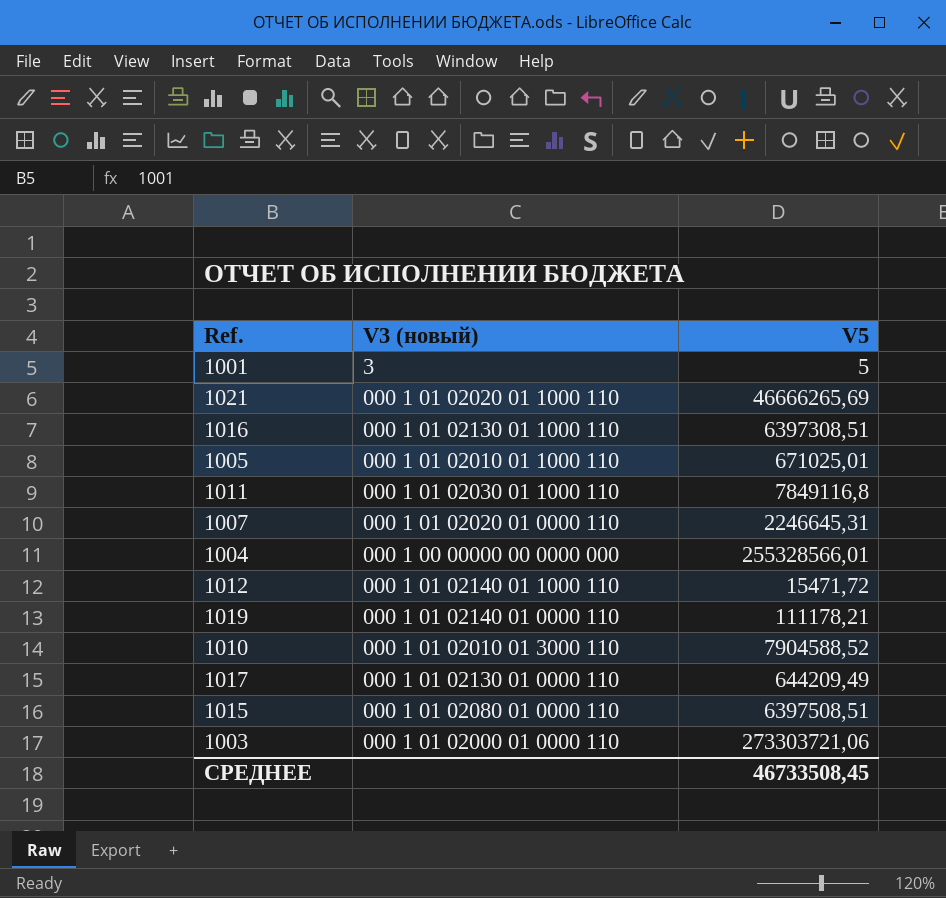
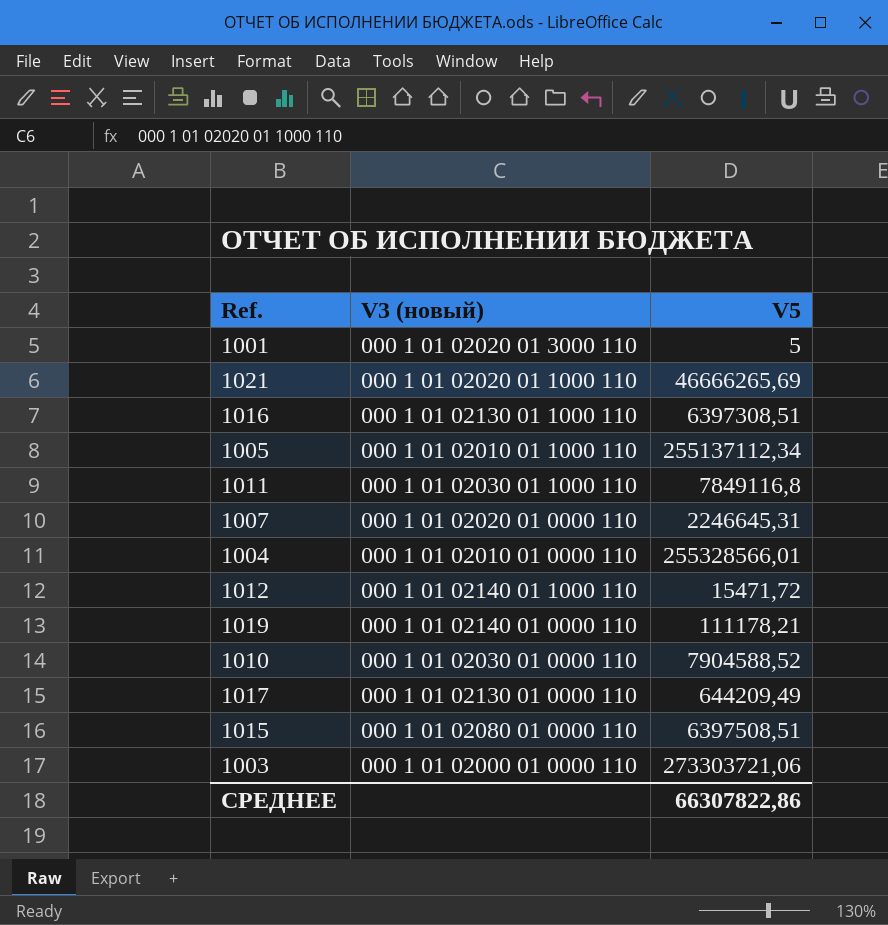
1001 | V3 (новый): 3 -> 000 1 01 02020 01 3000 110
1005 | V5: 671025,01 -> 255137112,34
1004 | V3 (новый): 000 1 00 00000 00 0000 000 -> 000 1 01 02010 01 0000 110
1010 | V3 (новый): 000 1 01 02010 01 3000 110 -> 000 1 01 02030 01 0000 110
СРЕДНЕЕ | V5: 46733508,45 -> 66307822,86

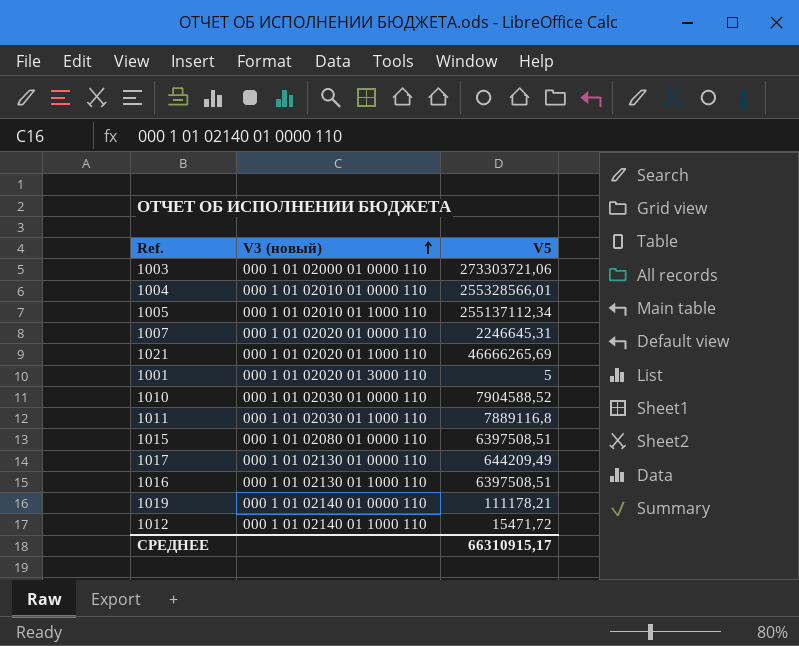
row order: none -> V3 (новый) ascending
1011 | V5: 7849116,8 -> 7889116,8
1016 | V5: 6397308,51 -> 6397508,51
СРЕДНЕЕ | V5: 66307822,86 -> 66310915,17

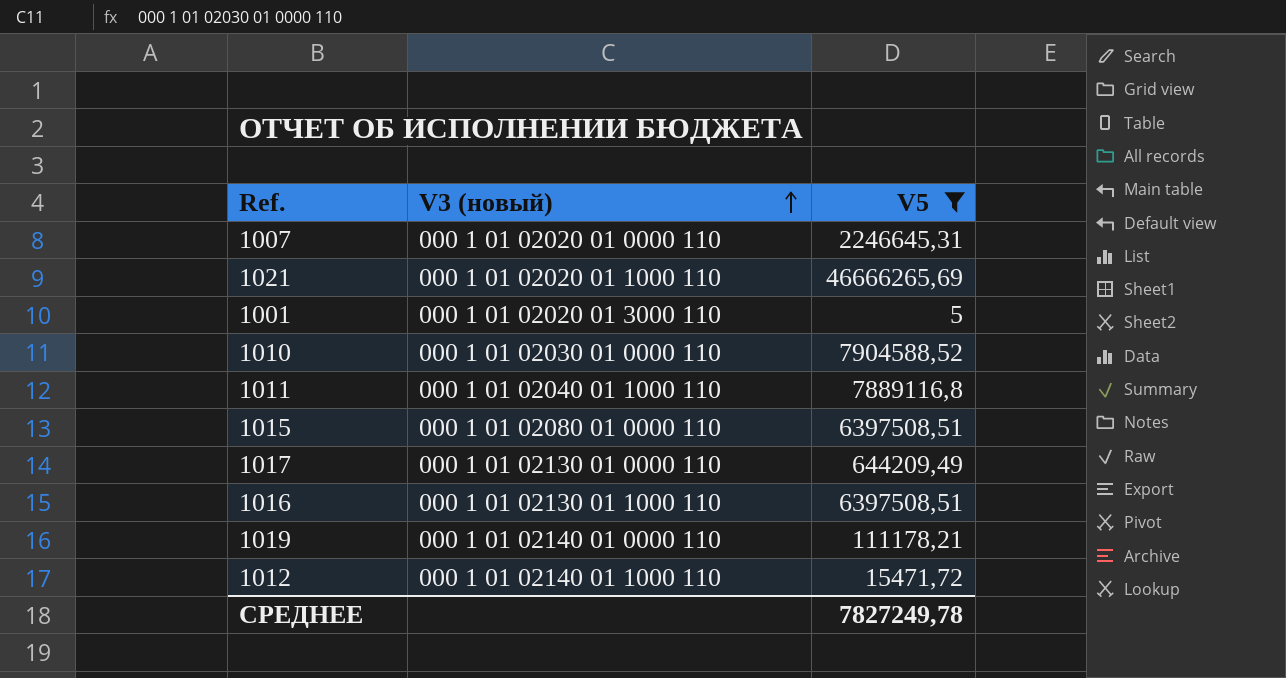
filter: none -> V5 <= 46666265,69
1011 | V3 (новый): 000 1 01 02030 01 1000 110 -> 000 1 01 02040 01 1000 110
СРЕДНЕЕ | V5: 66310915,17 -> 7827249,78

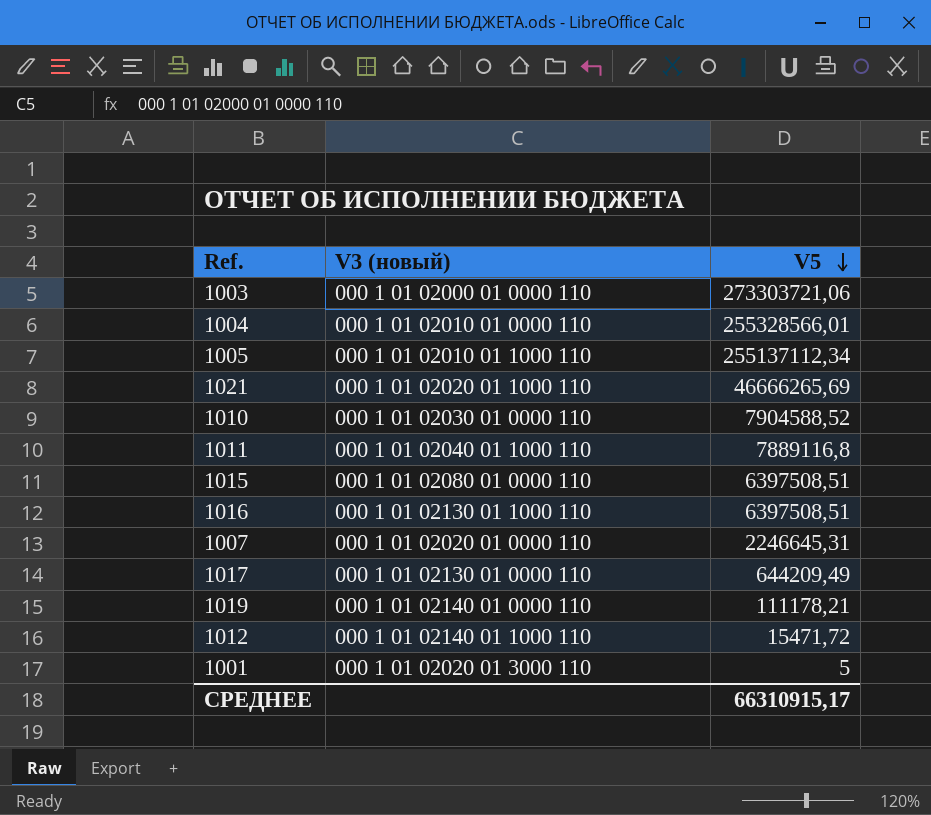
filter: V5 <= 46666265,69 -> none
row order: V3 (новый) ascending -> V5 descending
СРЕДНЕЕ | V5: 7827249,78 -> 66310915,17

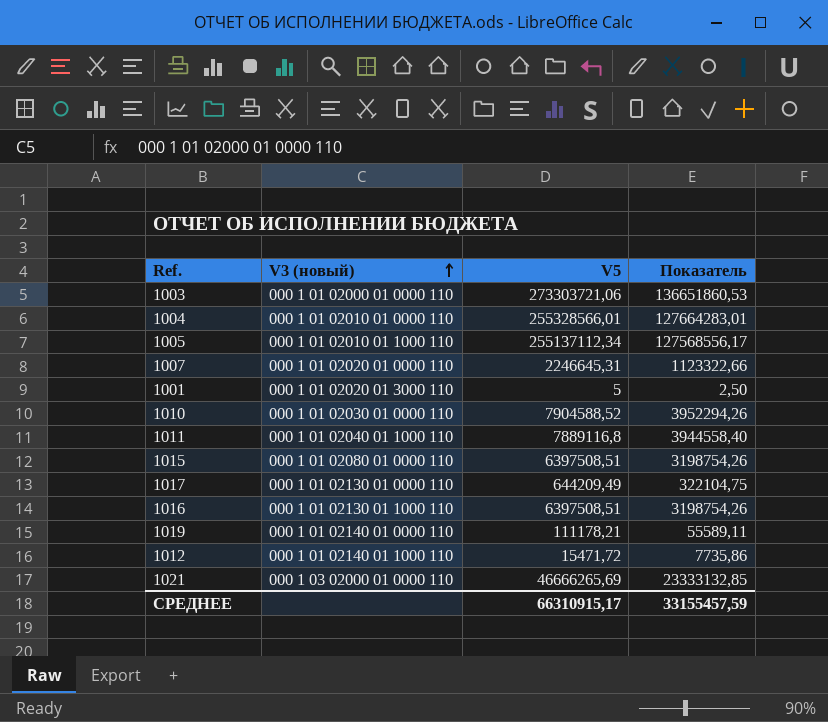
row order: V5 descending -> V3 (новый) ascending
column Показатель | formula: none -> [V5] * 0,5
1021 | V3 (новый): 000 1 01 02020 01 1000 110 -> 000 1 03 02000 01 0000 110

